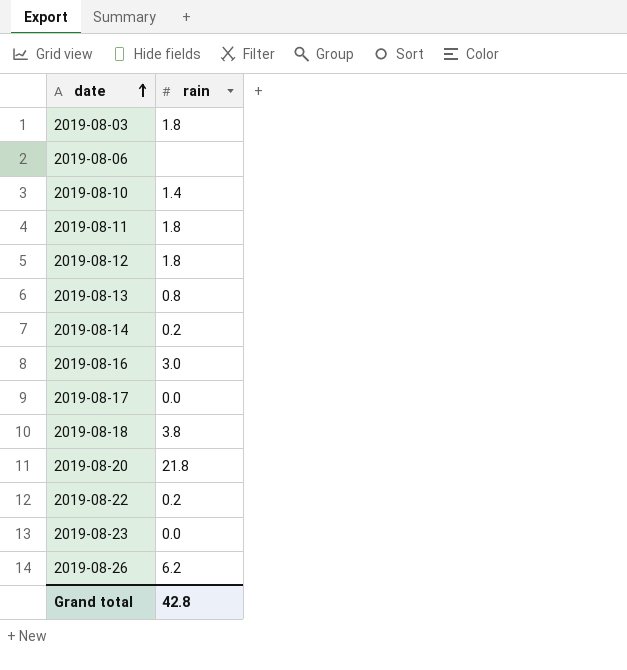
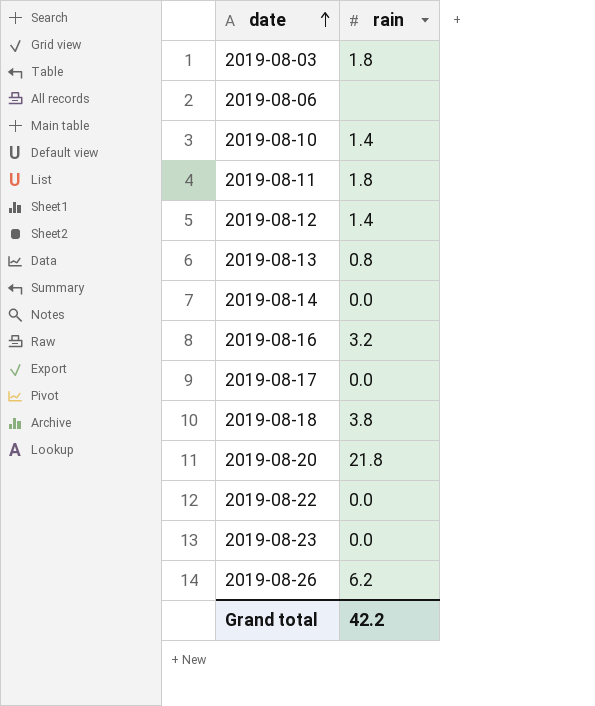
2019-08-12 | rain: 1.8 -> 1.4
2019-08-14 | rain: 0.2 -> 0.0
2019-08-16 | rain: 3.0 -> 3.2
2019-08-22 | rain: 0.2 -> 0.0
Grand total | rain: 42.8 -> 42.2

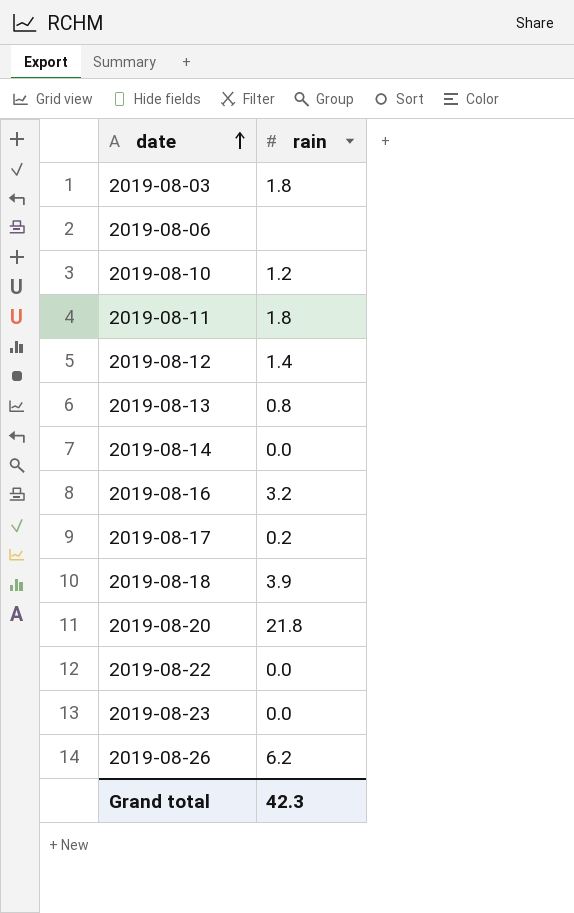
2019-08-10 | rain: 1.4 -> 1.2
2019-08-17 | rain: 0.0 -> 0.2
2019-08-18 | rain: 3.8 -> 3.9
Grand total | rain: 42.2 -> 42.3

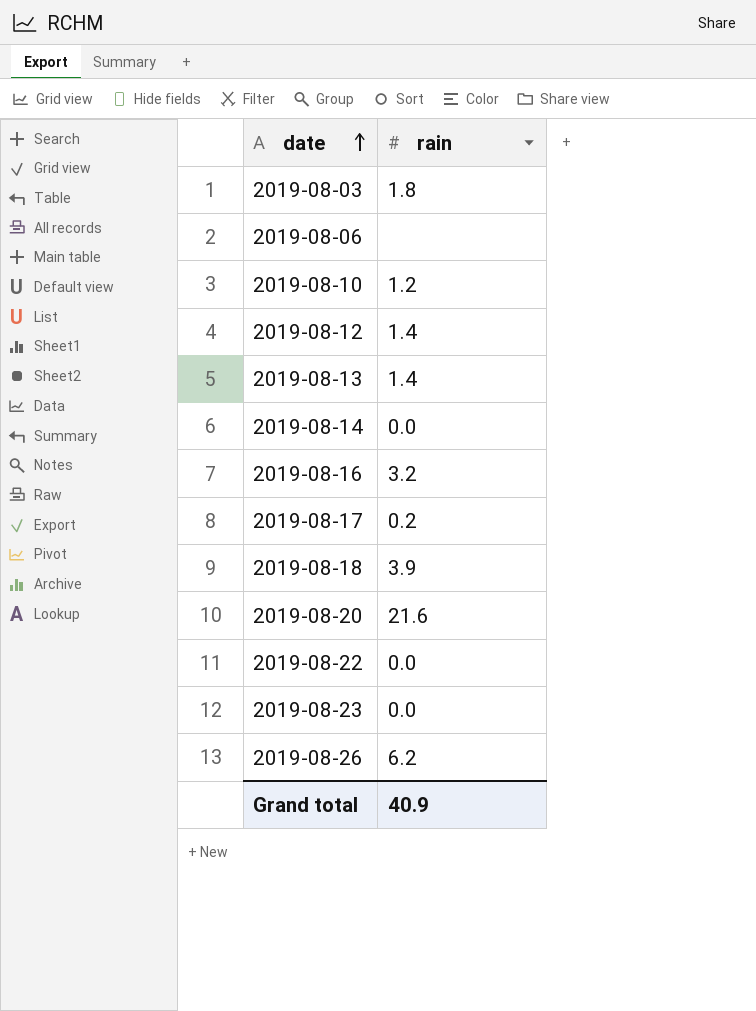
row 2019-08-11: 1.8 -> none
2019-08-13 | rain: 0.8 -> 1.4
2019-08-20 | rain: 21.8 -> 21.6
Grand total | rain: 42.3 -> 40.9

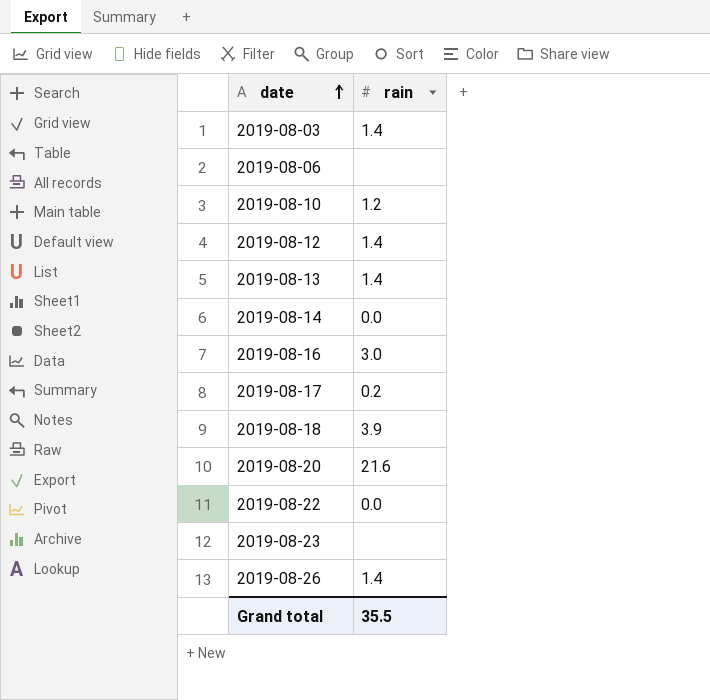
2019-08-03 | rain: 1.8 -> 1.4
2019-08-16 | rain: 3.2 -> 3.0
2019-08-23 | rain: 0.0 -> none
2019-08-26 | rain: 6.2 -> 1.4
Grand total | rain: 40.9 -> 35.5

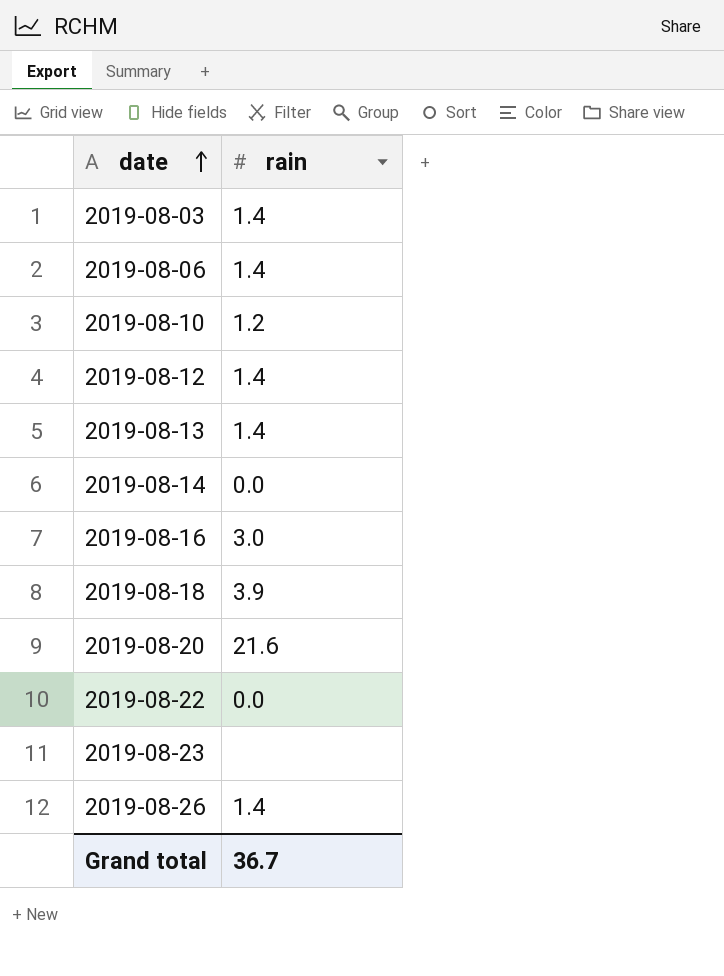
row 2019-08-17: 0.2 -> none
2019-08-06 | rain: none -> 1.4
Grand total | rain: 35.5 -> 36.7

